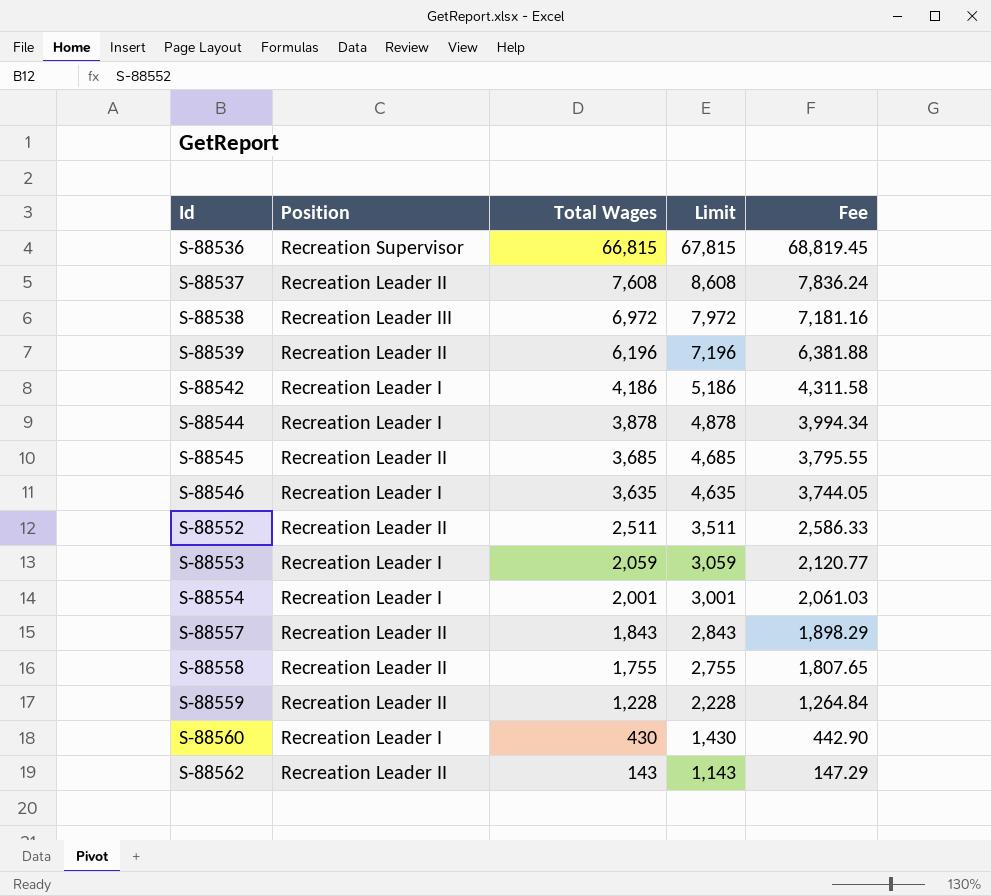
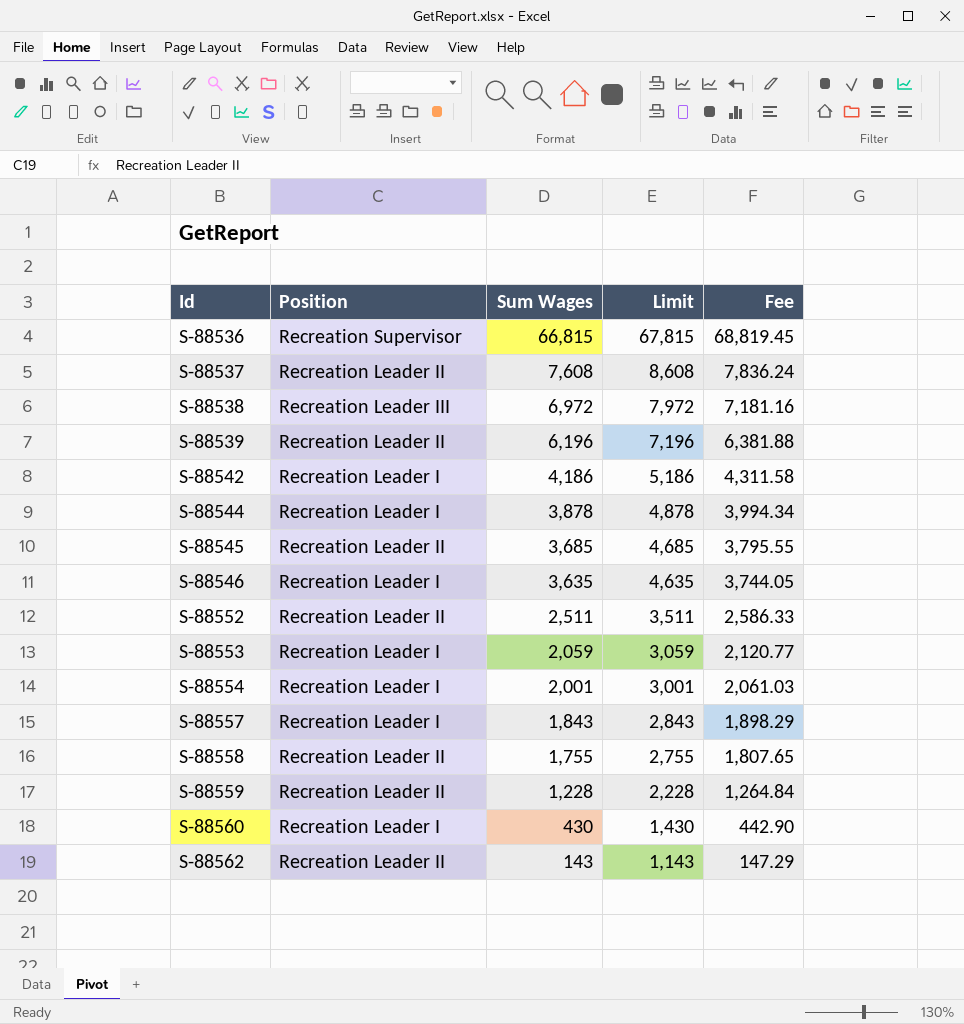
column name: Total Wages -> Sum Wages
S-88557 | Position: Recreation Leader II -> Recreation Leader I

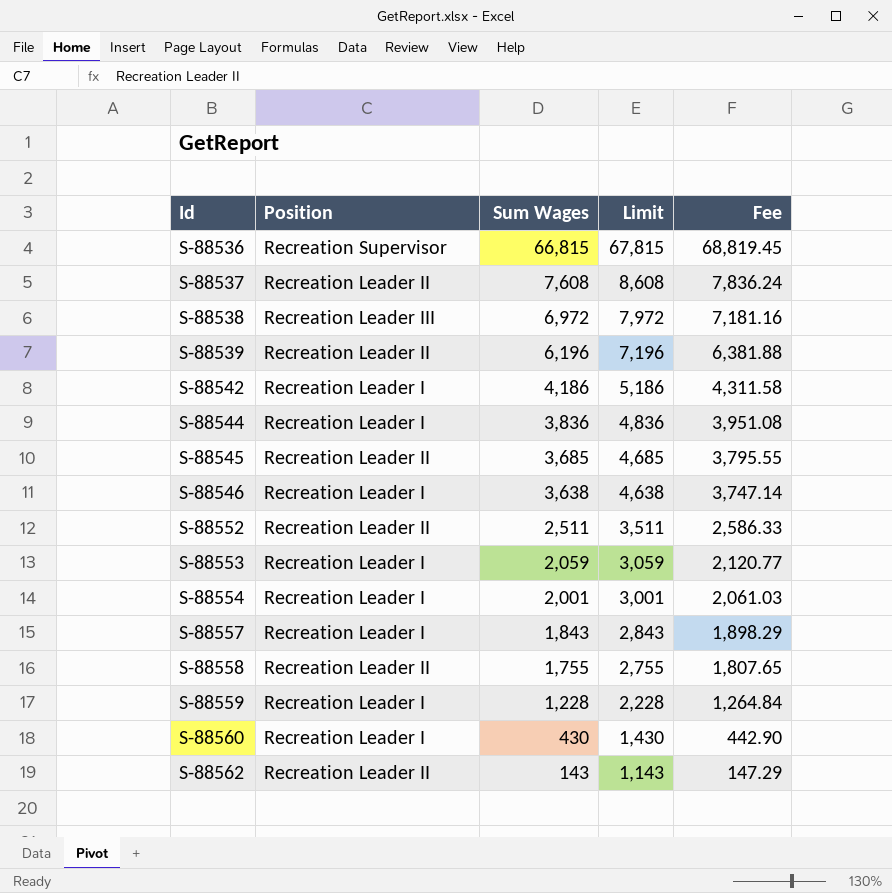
S-88544 | Sum Wages: 3,878 -> 3,836
S-88544 | Limit: 4,878 -> 4,836
S-88544 | Fee: 3,994.34 -> 3,951.08
S-88546 | Sum Wages: 3,635 -> 3,638
S-88546 | Limit: 4,635 -> 4,638
S-88546 | Fee: 3,744.05 -> 3,747.14
S-88559 | Position: Recreation Leader II -> Recreation Leader I

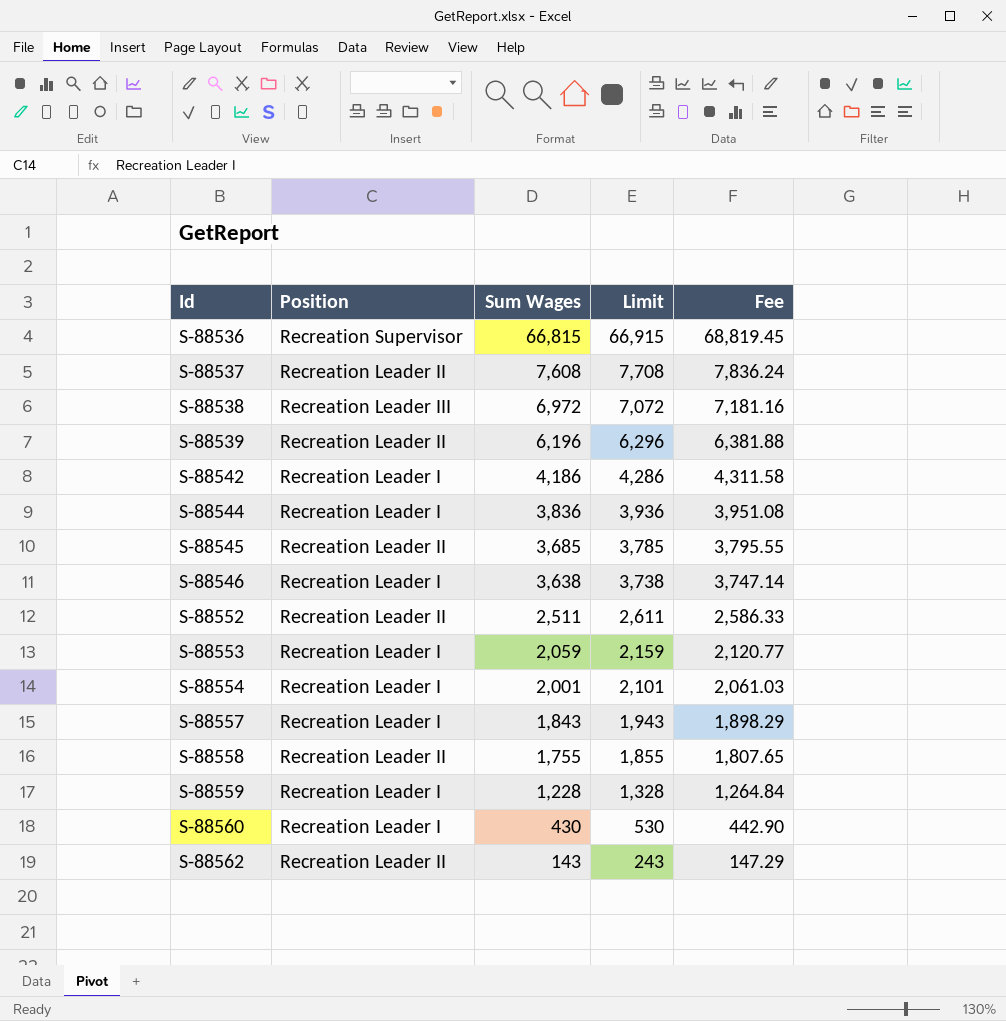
column Limit | formula: [Sum Wages] + 1000 -> [Sum Wages] + 100

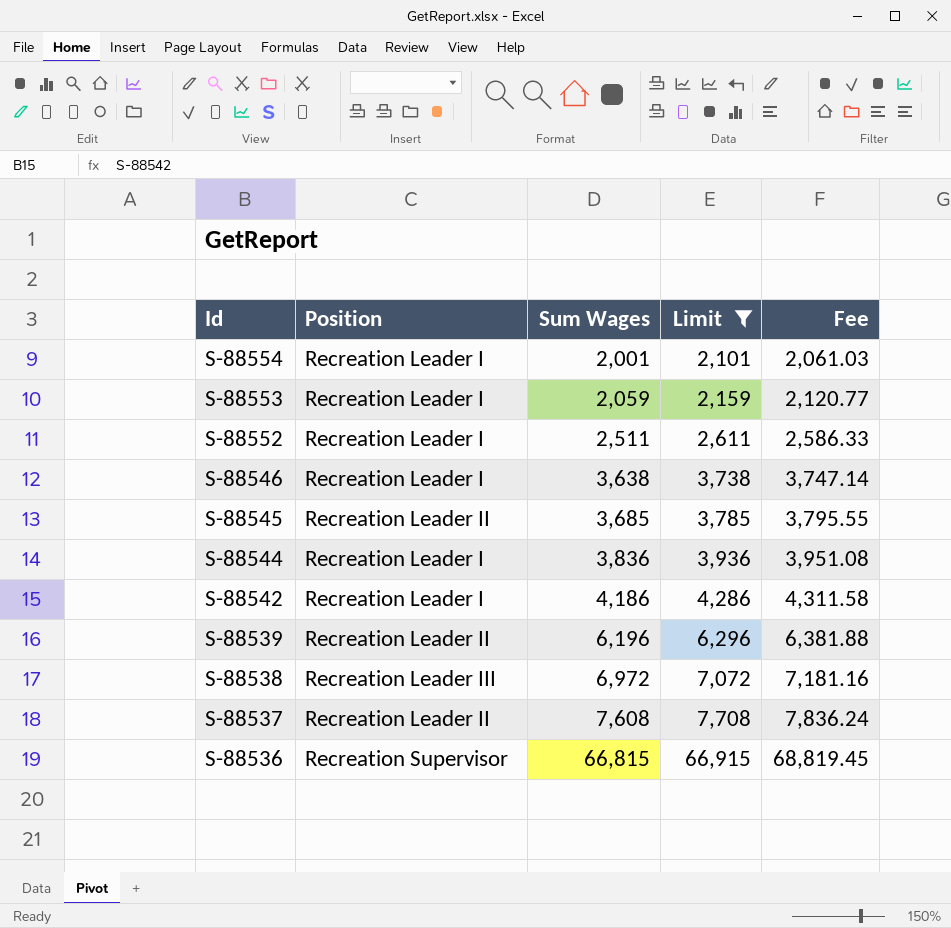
filter: none -> Limit >= 2,101
row order: Id ascending -> Id descending
S-88552 | Position: Recreation Leader II -> Recreation Leader I

